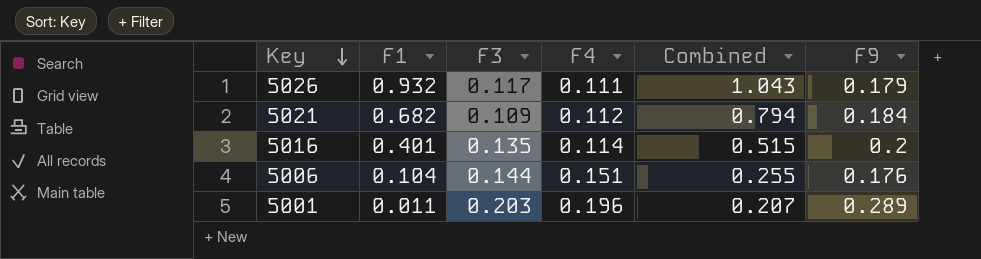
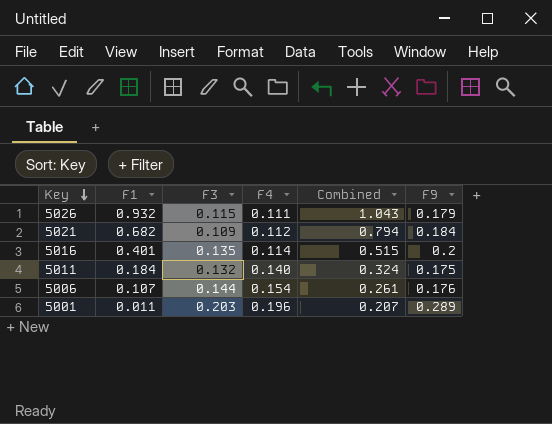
5026 | F3: 0.117 -> 0.115
row 5011: none -> 0.184 | 0.132 | 0.140 | 0.324 | 0.175
5006 | F1: 0.104 -> 0.107
5006 | F4: 0.151 -> 0.154
5006 | Combined: 0.255 -> 0.261

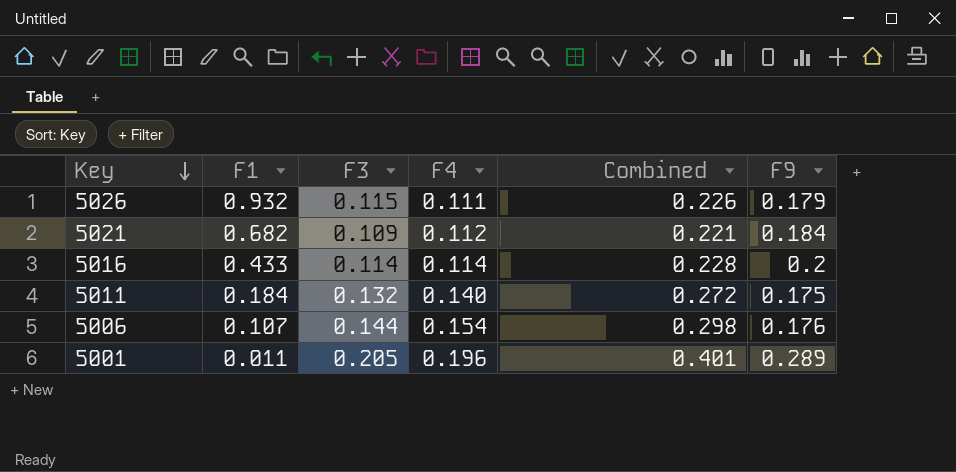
column Combined | formula: [F1] + [F4] -> [F3] + [F4]
5016 | F1: 0.401 -> 0.433
5016 | F3: 0.135 -> 0.114
5001 | F3: 0.203 -> 0.205

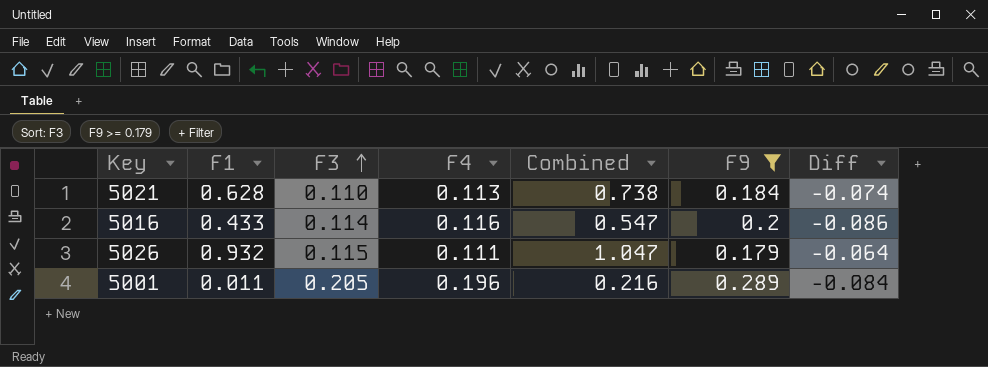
filter: none -> F9 >= 0.179
row order: Key descending -> F3 ascending
column Combined | formula: [F3] + [F4] -> [F1] + [F3]
column Diff | formula: none -> [F3] - [F9]
5021 | F1: 0.682 -> 0.628
5021 | F3: 0.109 -> 0.110
5021 | F4: 0.112 -> 0.113
5016 | F4: 0.114 -> 0.116

